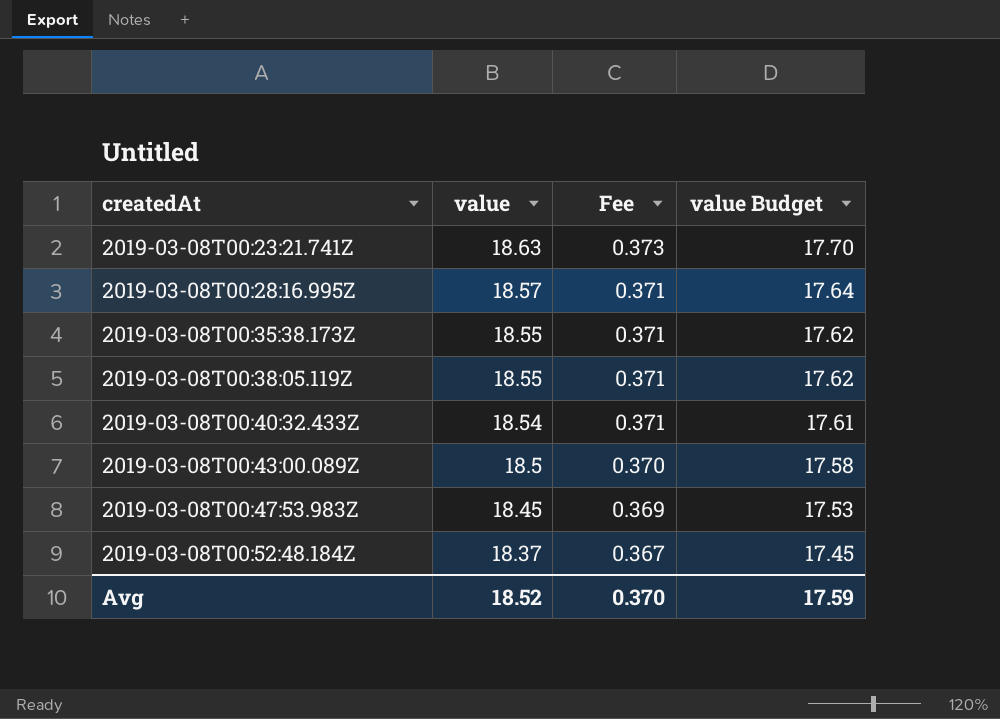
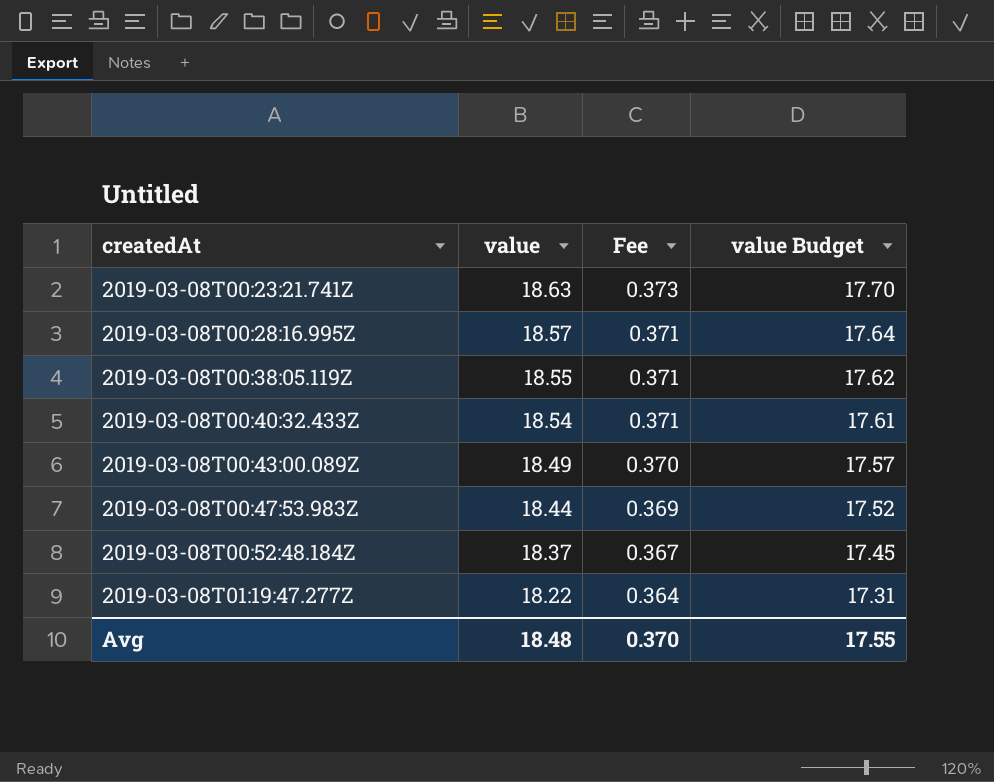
row 2019-03-08T00:35:38.173Z: 18.55 | 0.371 | 17.62 -> none
2019-03-08T00:43:00.089Z | value: 18.5 -> 18.49
2019-03-08T00:43:00.089Z | value Budget: 17.58 -> 17.57
2019-03-08T00:47:53.983Z | value: 18.45 -> 18.44
2019-03-08T00:47:53.983Z | value Budget: 17.53 -> 17.52
row 2019-03-08T01:19:47.277Z: none -> 18.22 | 0.364 | 17.31
Avg | value: 18.52 -> 18.48
Avg | value Budget: 17.59 -> 17.55

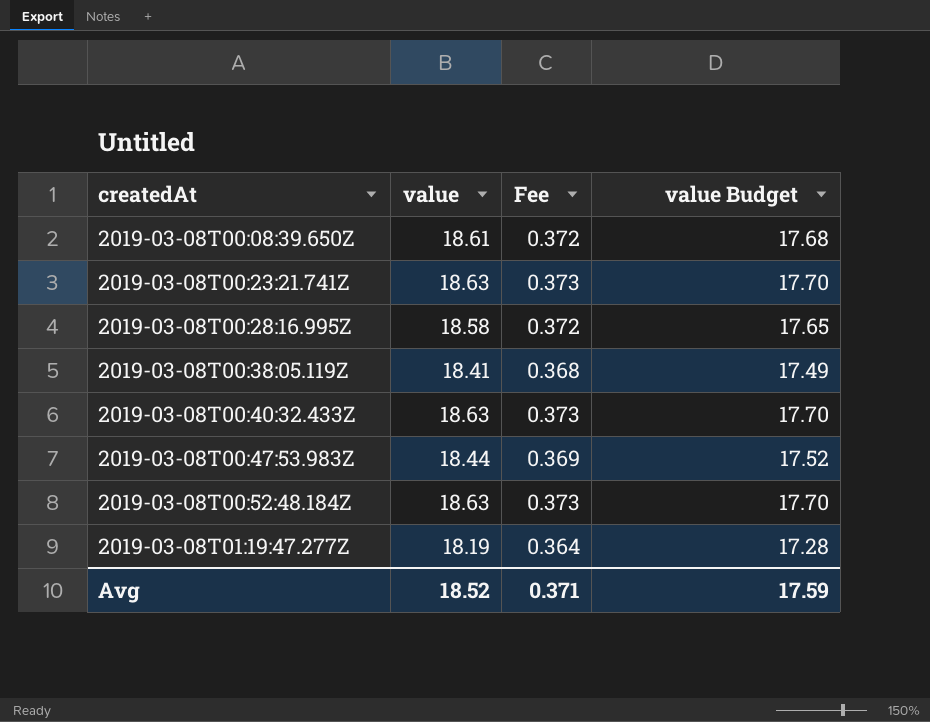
row 2019-03-08T00:43:00.089Z: 18.49 | 0.370 | 17.57 -> none
row 2019-03-08T00:08:39.650Z: none -> 18.61 | 0.372 | 17.68
2019-03-08T00:28:16.995Z | value: 18.57 -> 18.58
2019-03-08T00:28:16.995Z | Fee: 0.371 -> 0.372
2019-03-08T00:28:16.995Z | value Budget: 17.64 -> 17.65
2019-03-08T00:38:05.119Z | value: 18.55 -> 18.41
2019-03-08T00:38:05.119Z | Fee: 0.371 -> 0.368
2019-03-08T00:38:05.119Z | value Budget: 17.62 -> 17.49
2019-03-08T00:40:32.433Z | value: 18.54 -> 18.63
2019-03-08T00:40:32.433Z | Fee: 0.371 -> 0.373
2019-03-08T00:40:32.433Z | value Budget: 17.61 -> 17.70
2019-03-08T00:52:48.184Z | value: 18.37 -> 18.63
2019-03-08T00:52:48.184Z | Fee: 0.367 -> 0.373
2019-03-08T00:52:48.184Z | value Budget: 17.45 -> 17.70
2019-03-08T01:19:47.277Z | value: 18.22 -> 18.19
2019-03-08T01:19:47.277Z | value Budget: 17.31 -> 17.28
Avg | value: 18.48 -> 18.52
Avg | Fee: 0.370 -> 0.371
Avg | value Budget: 17.55 -> 17.59

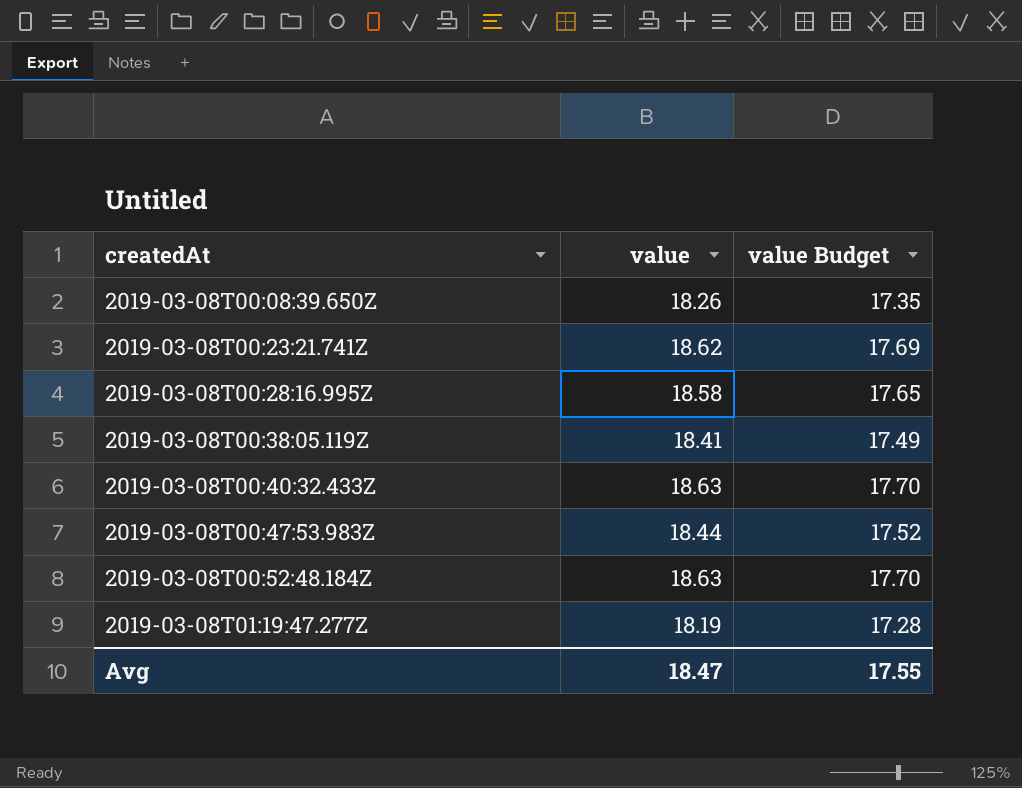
column Fee | formula: [value] * 0.02 -> none
2019-03-08T00:08:39.650Z | value: 18.61 -> 18.26
2019-03-08T00:08:39.650Z | value Budget: 17.68 -> 17.35
2019-03-08T00:23:21.741Z | value: 18.63 -> 18.62
2019-03-08T00:23:21.741Z | value Budget: 17.70 -> 17.69
Avg | value: 18.52 -> 18.47
Avg | value Budget: 17.59 -> 17.55

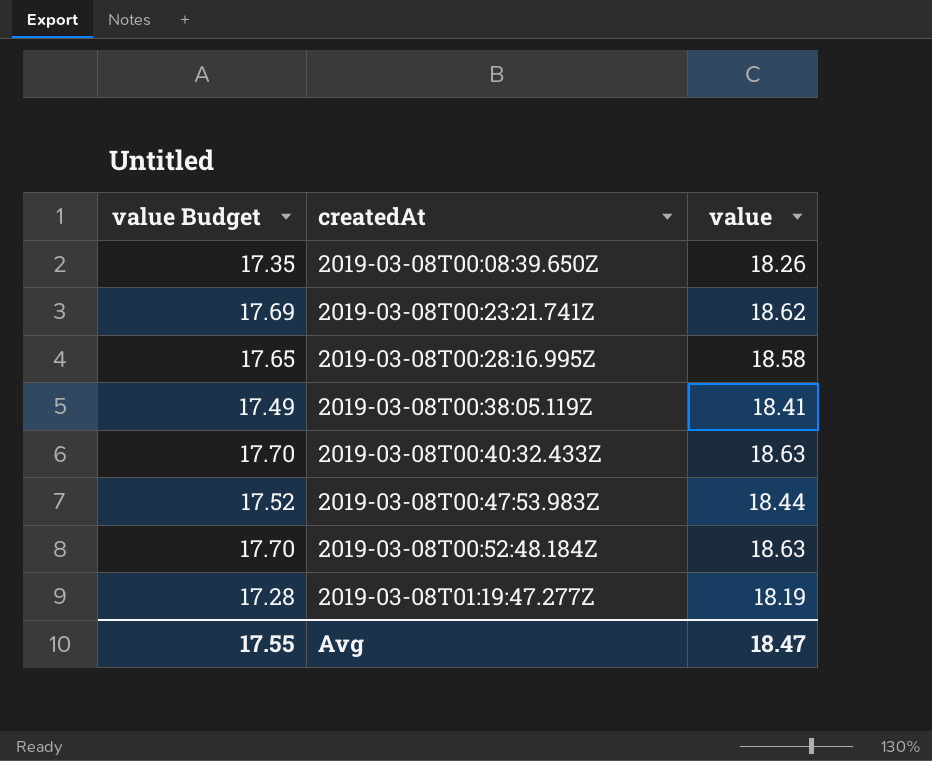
column value Budget | position: 3 -> 1

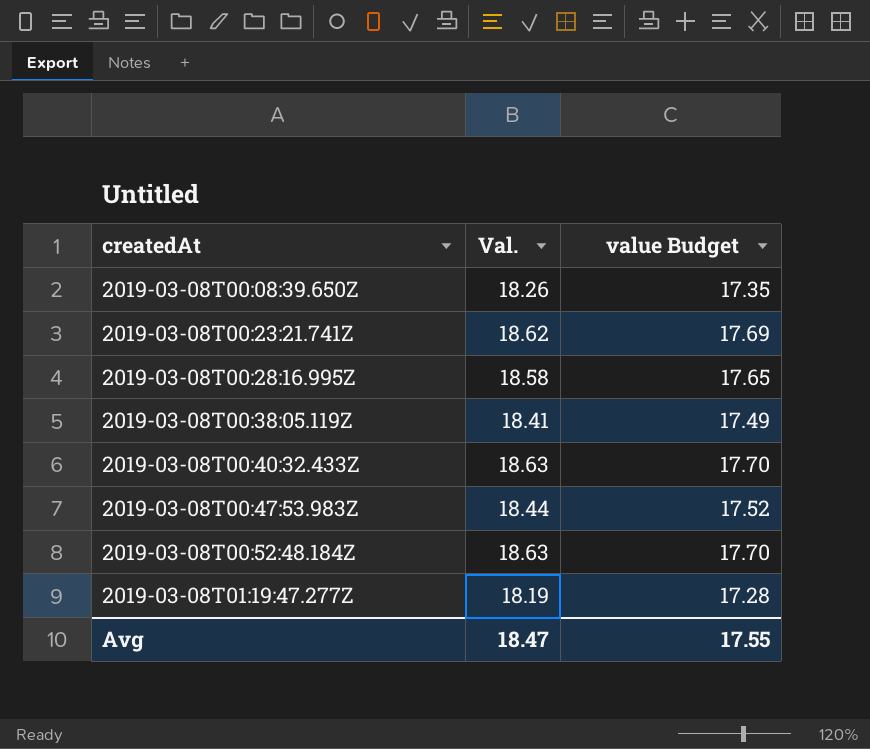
column name: value -> Val.
column value Budget | position: 1 -> 3

